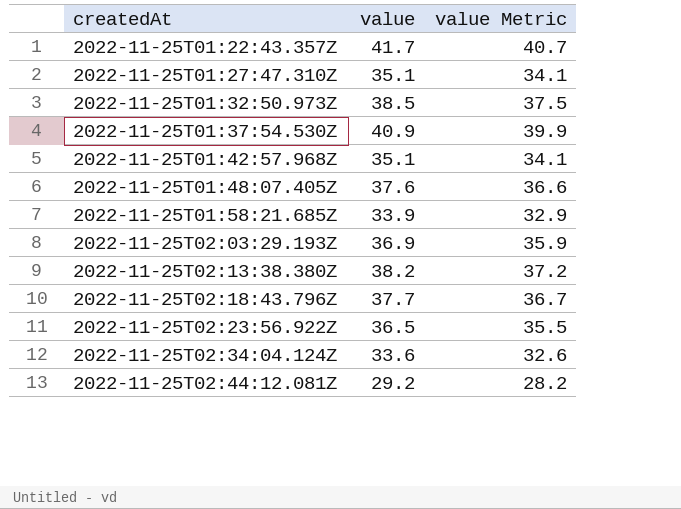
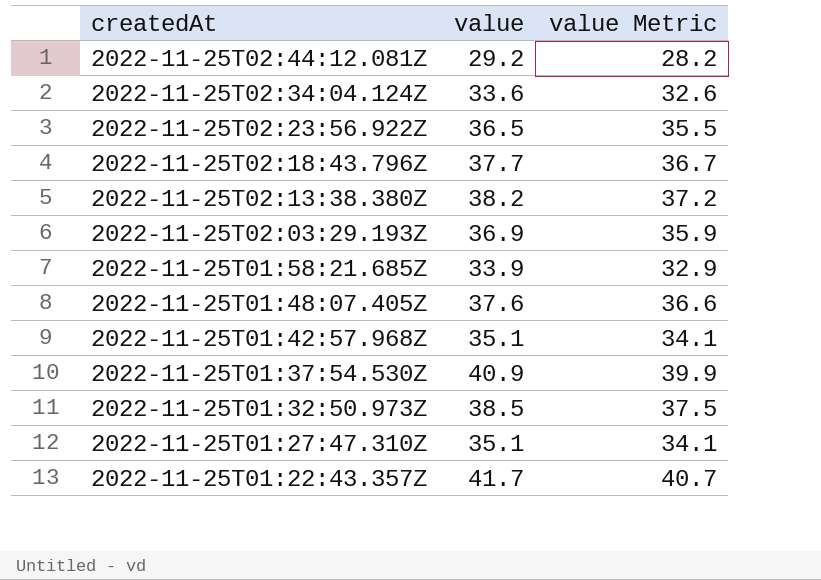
row order: createdAt ascending -> createdAt descending

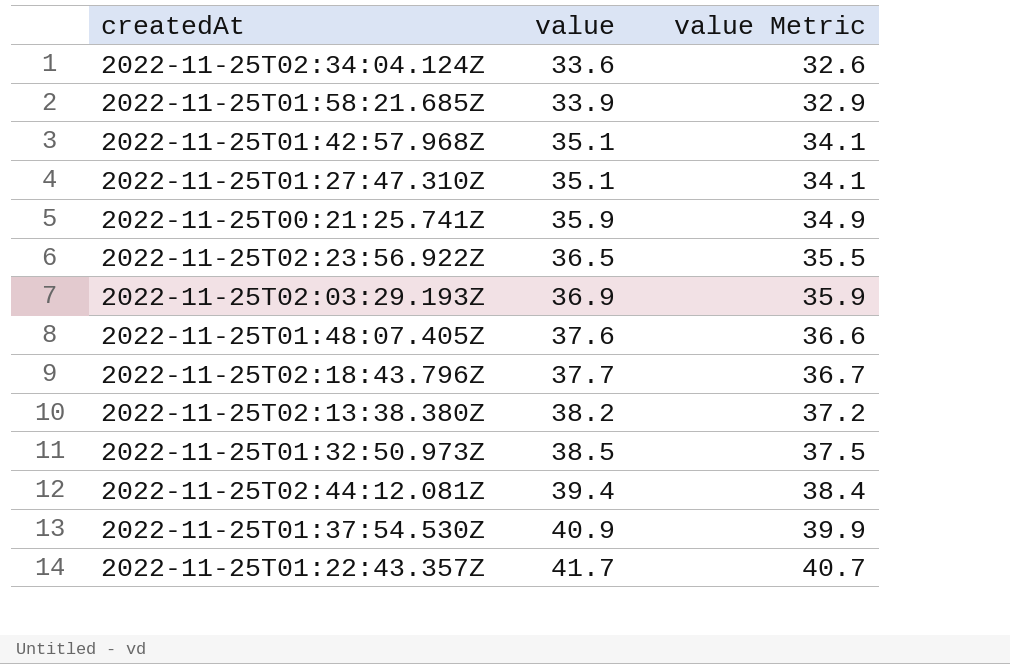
row order: createdAt descending -> value ascending
row 2022-11-25T00:21:25.741Z: none -> 35.9 | 34.9
2022-11-25T02:44:12.081Z | value: 29.2 -> 39.4
2022-11-25T02:44:12.081Z | value Metric: 28.2 -> 38.4

